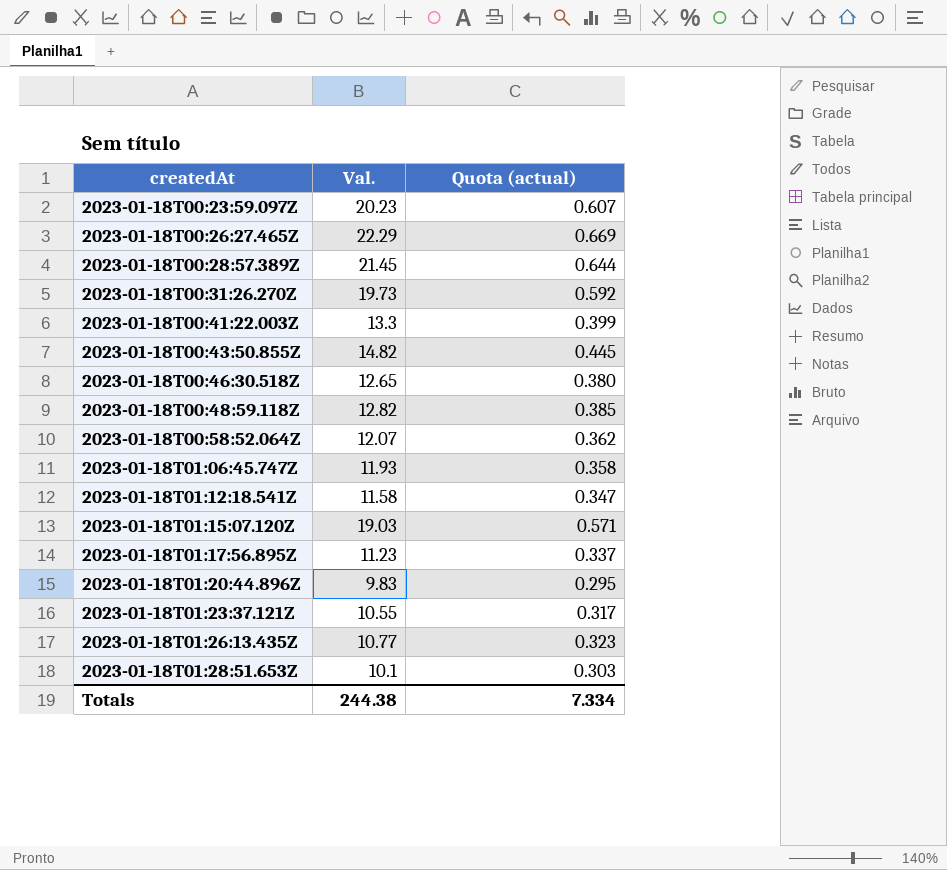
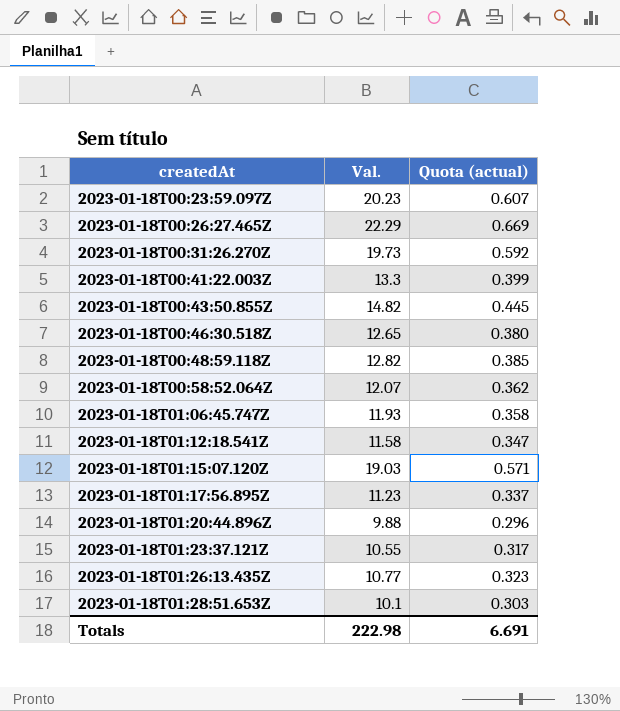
row 2023-01-18T00:28:57.389Z: 21.45 | 0.644 -> none
2023-01-18T01:20:44.896Z | Val.: 9.83 -> 9.88
2023-01-18T01:20:44.896Z | Quota (actual): 0.295 -> 0.296
Totals | Val.: 244.38 -> 222.98
Totals | Quota (actual): 7.334 -> 6.691

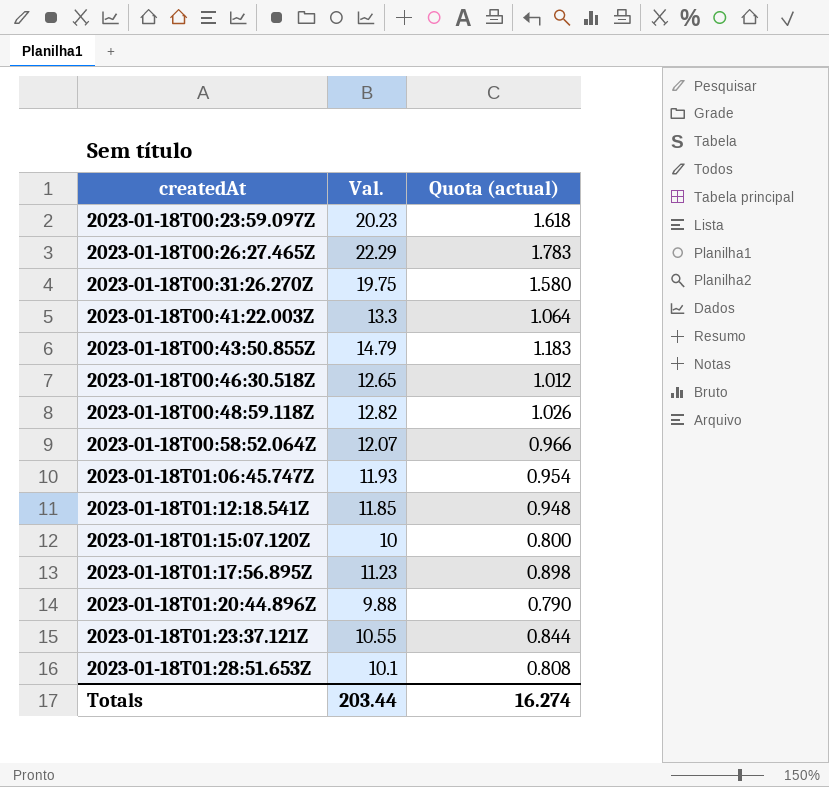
column Quota (actual) | formula: [Val.] * 0.03 -> [Val.] * 0.08
row 2023-01-18T01:26:13.435Z: 10.77 | 0.323 -> none
2023-01-18T00:31:26.270Z | Val.: 19.73 -> 19.75
2023-01-18T00:43:50.855Z | Val.: 14.82 -> 14.79
2023-01-18T01:12:18.541Z | Val.: 11.58 -> 11.85
2023-01-18T01:15:07.120Z | Val.: 19.03 -> 10
Totals | Val.: 222.98 -> 203.44
Totals | Quota (actual): 6.691 -> 16.274

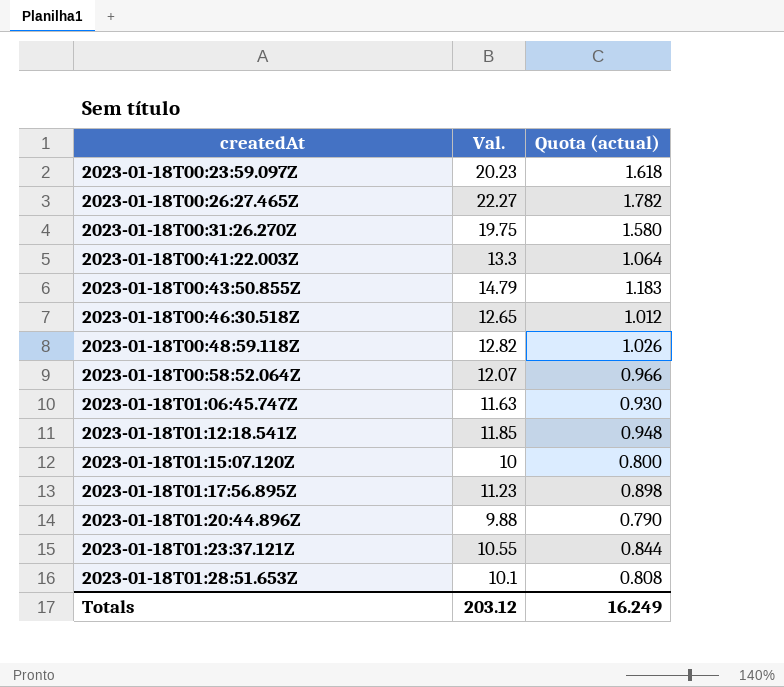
2023-01-18T00:26:27.465Z | Val.: 22.29 -> 22.27
2023-01-18T00:26:27.465Z | Quota (actual): 1.783 -> 1.782
2023-01-18T01:06:45.747Z | Val.: 11.93 -> 11.63
2023-01-18T01:06:45.747Z | Quota (actual): 0.954 -> 0.930
Totals | Val.: 203.44 -> 203.12
Totals | Quota (actual): 16.274 -> 16.249

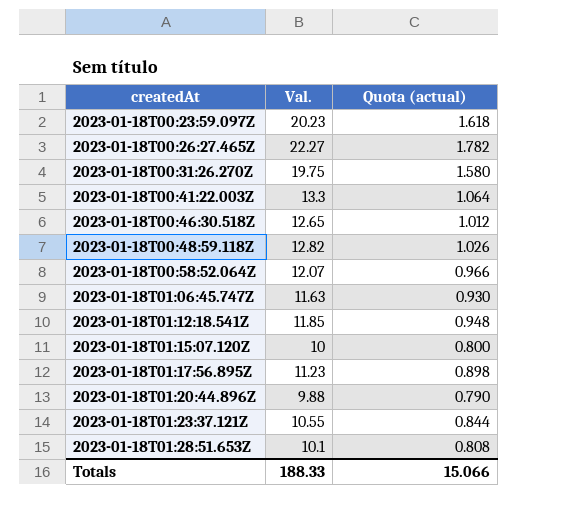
row 2023-01-18T00:43:50.855Z: 14.79 | 1.183 -> none
Totals | Val.: 203.12 -> 188.33
Totals | Quota (actual): 16.249 -> 15.066

